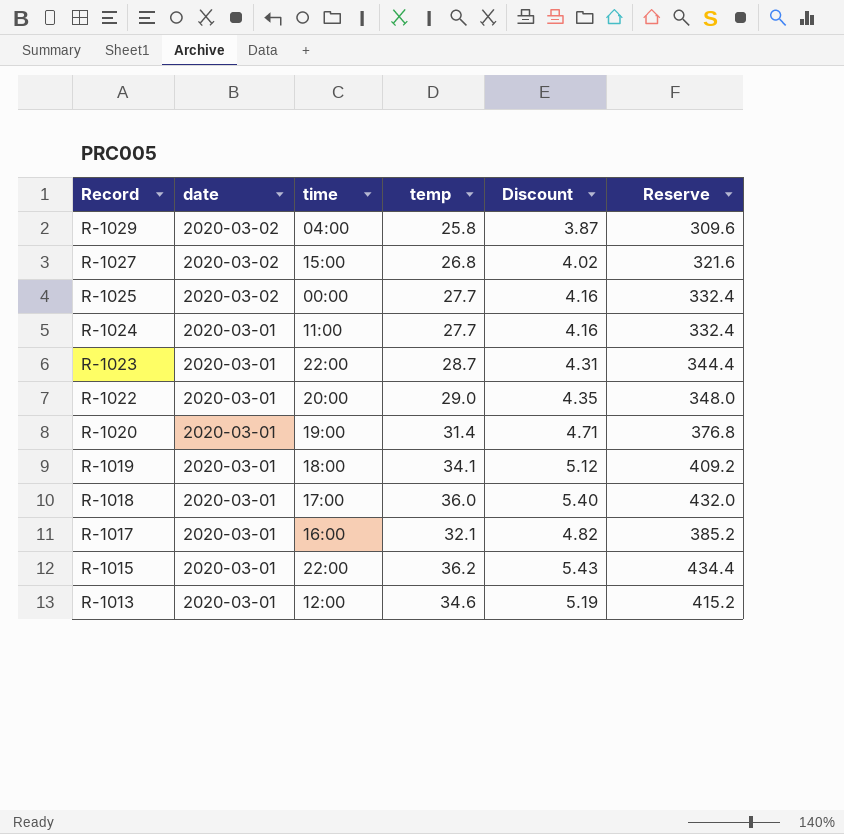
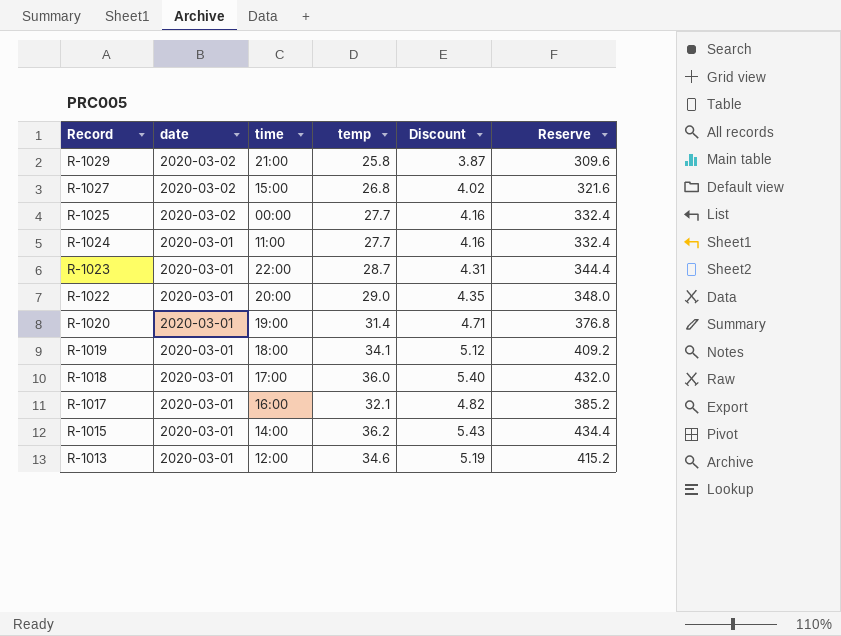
R-1029 | time: 04:00 -> 21:00
R-1015 | time: 22:00 -> 14:00

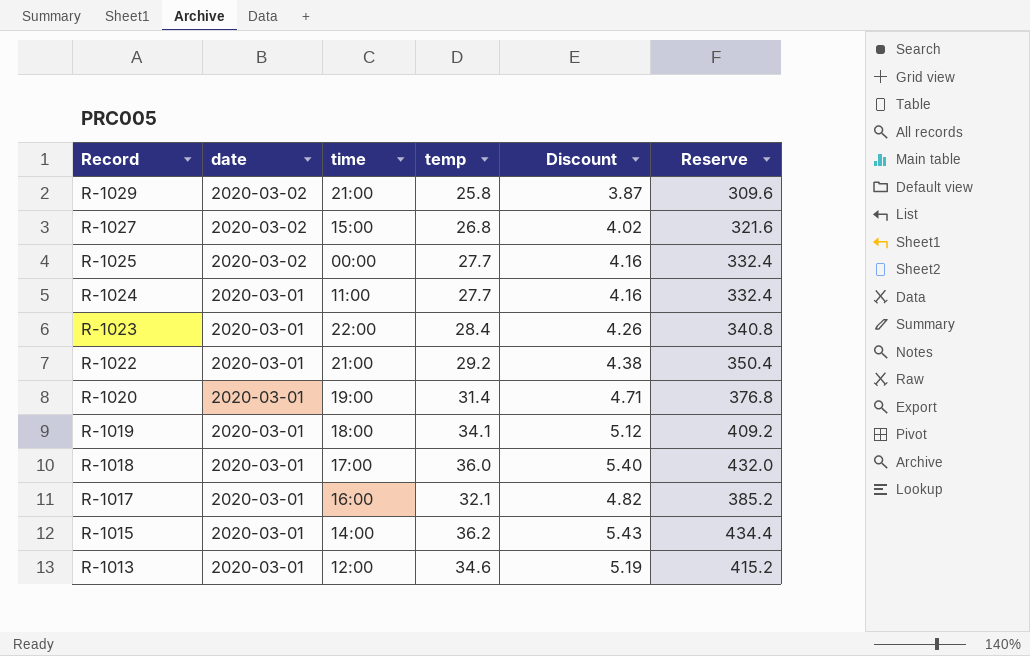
R-1023 | temp: 28.7 -> 28.4
R-1023 | Discount: 4.31 -> 4.26
R-1023 | Reserve: 344.4 -> 340.8
R-1022 | time: 20:00 -> 21:00
R-1022 | temp: 29.0 -> 29.2
R-1022 | Discount: 4.35 -> 4.38
R-1022 | Reserve: 348.0 -> 350.4

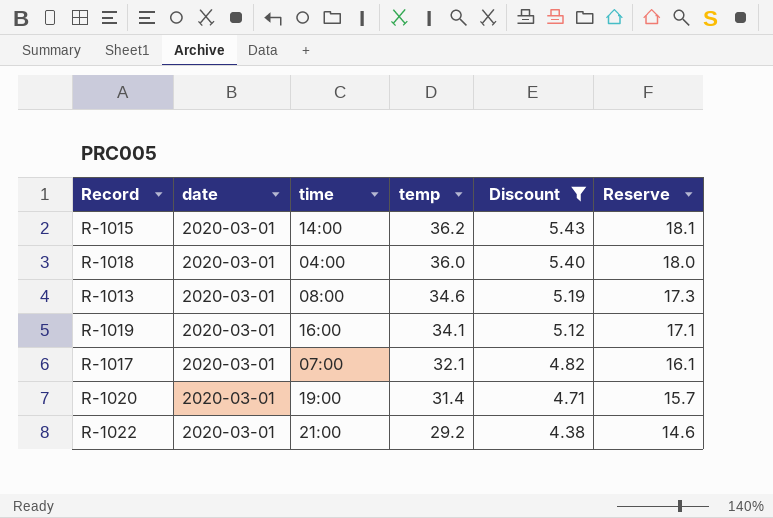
filter: none -> Discount >= 4.38
row order: Record descending -> temp descending
column Reserve | formula: [temp] * 12 -> [temp] * 0.5
R-1018 | time: 17:00 -> 04:00
R-1013 | time: 12:00 -> 08:00
R-1019 | time: 18:00 -> 16:00
R-1017 | time: 16:00 -> 07:00

